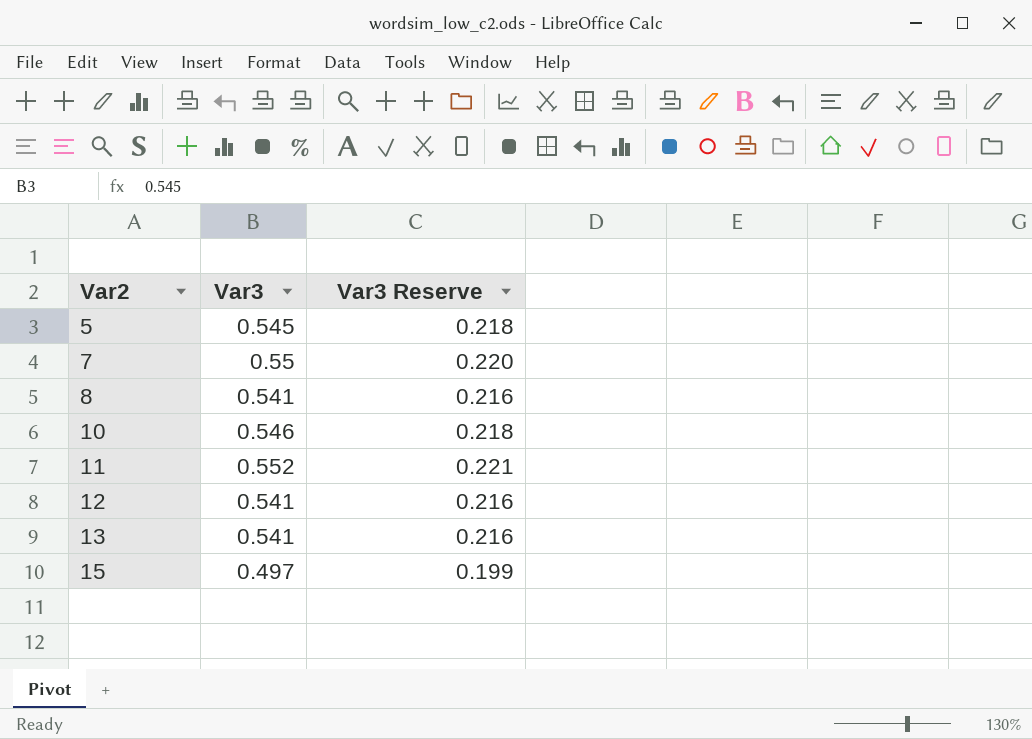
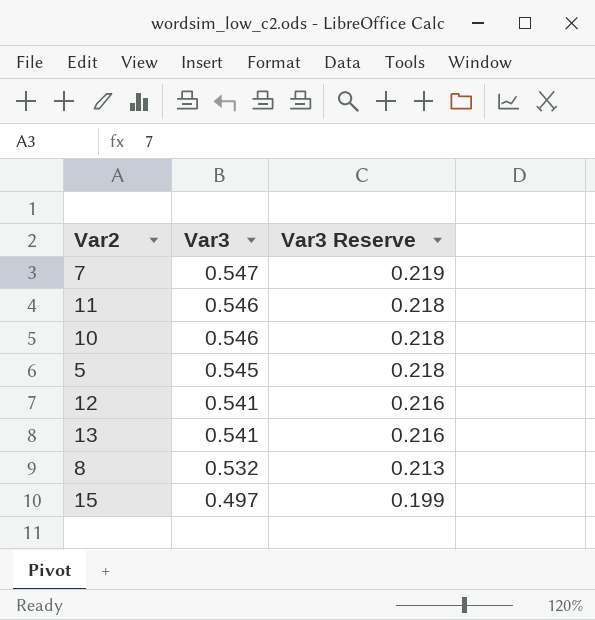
row order: Var2 ascending -> Var3 descending
7 | Var3: 0.55 -> 0.547
7 | Var3 Reserve: 0.220 -> 0.219
11 | Var3: 0.552 -> 0.546
11 | Var3 Reserve: 0.221 -> 0.218
8 | Var3: 0.541 -> 0.532
8 | Var3 Reserve: 0.216 -> 0.213

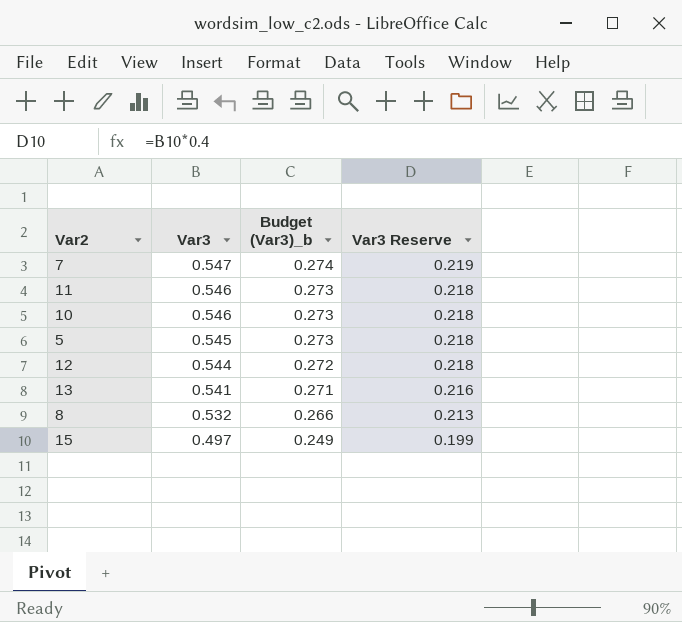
column Budget (Var3)_b | formula: none -> [Var3] * 0.5
12 | Var3: 0.541 -> 0.544
12 | Var3 Reserve: 0.216 -> 0.218

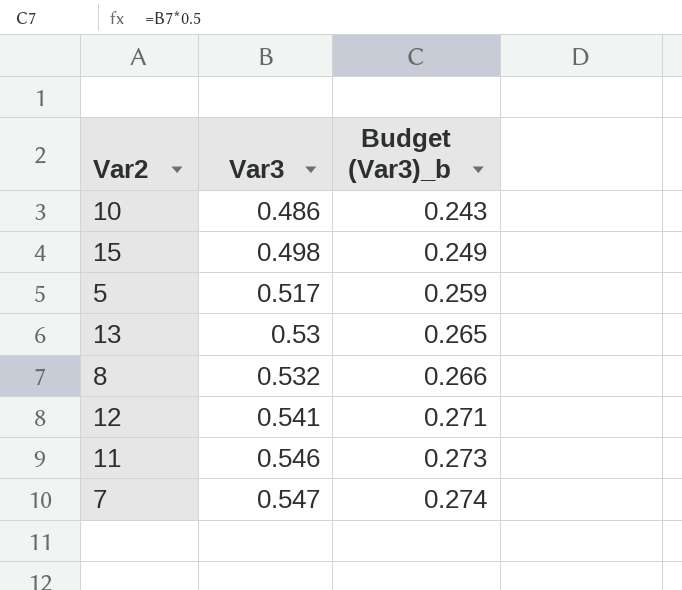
row order: Var3 descending -> Var3 ascending
column Var3 Reserve | formula: [Var3] * 0.4 -> none
10 | Var3: 0.546 -> 0.486
10 | Budget (Var3)_b: 0.273 -> 0.243
15 | Var3: 0.497 -> 0.498
5 | Var3: 0.545 -> 0.517
5 | Budget (Var3)_b: 0.273 -> 0.259
13 | Var3: 0.541 -> 0.53
13 | Budget (Var3)_b: 0.271 -> 0.265
12 | Var3: 0.544 -> 0.541
12 | Budget (Var3)_b: 0.272 -> 0.271

